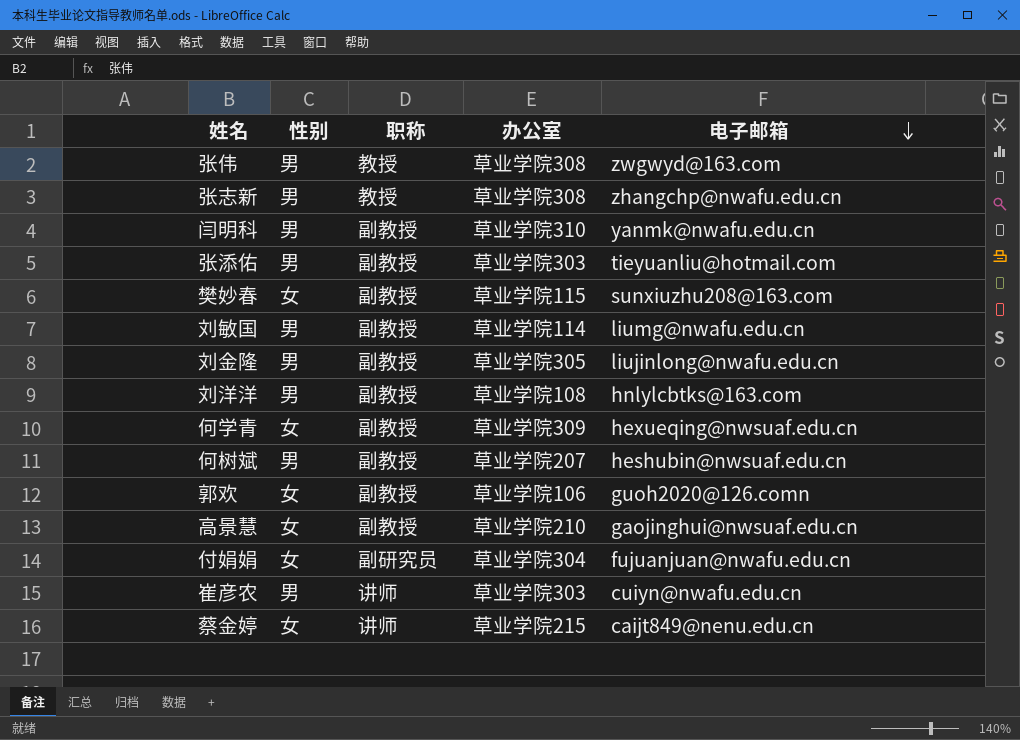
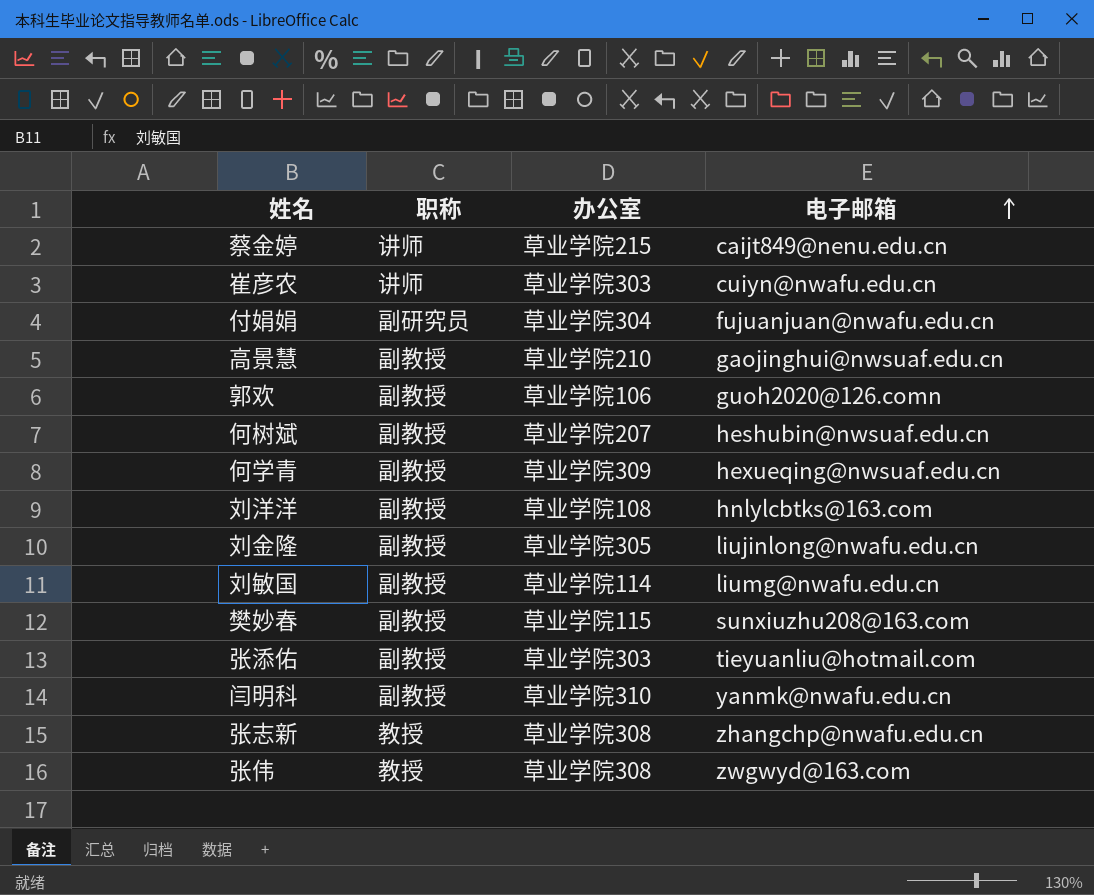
row order: 电子邮箱 descending -> 电子邮箱 ascending
column 性别 | position: 2 -> none

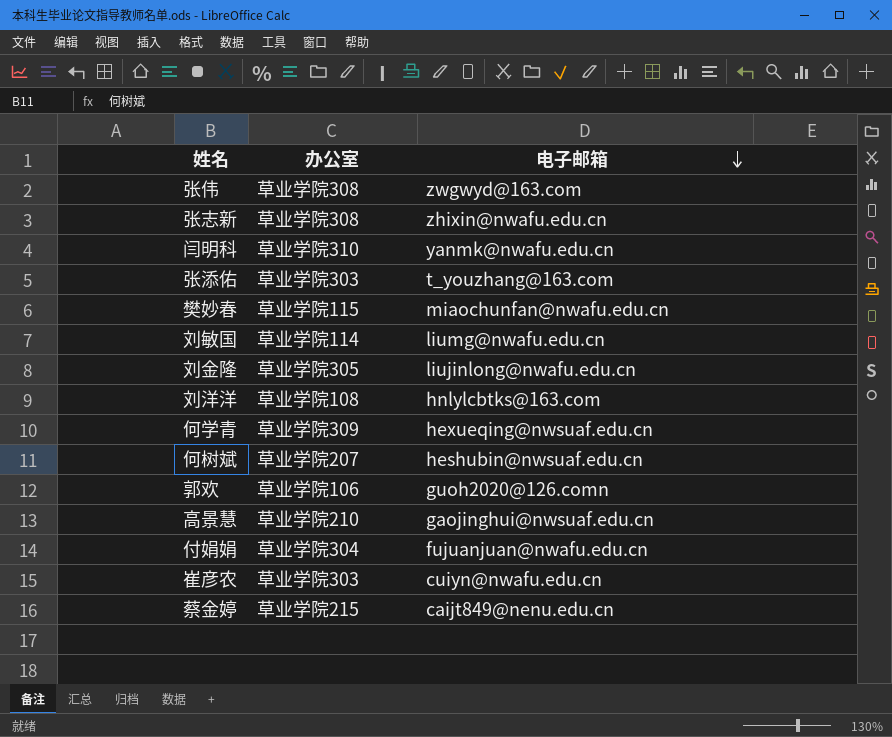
row order: 电子邮箱 ascending -> 电子邮箱 descending
column 职称 | position: 2 -> none
张志新 | 电子邮箱: zhangchp@nwafu.edu.cn -> zhixin@nwafu.edu.cn
张添佑 | 电子邮箱: tieyuanliu@hotmail.com -> t_youzhang@163.com
樊妙春 | 电子邮箱: sunxiuzhu208@163.com -> miaochunfan@nwafu.edu.cn

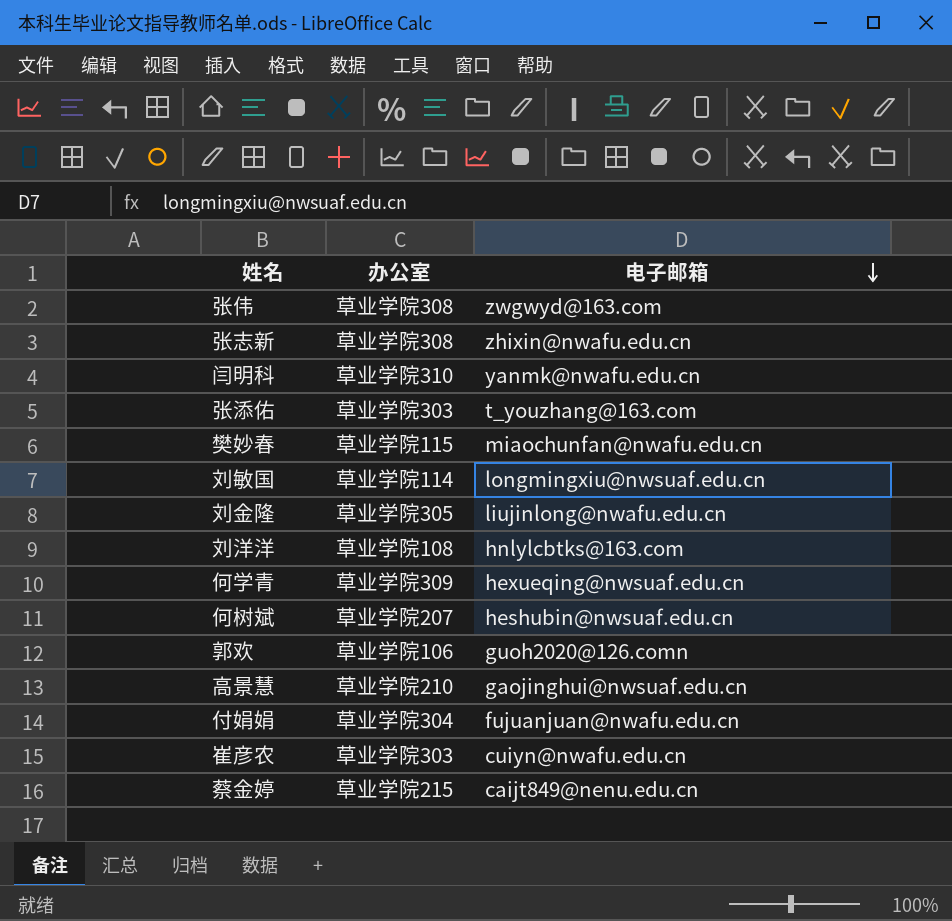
刘敏国 | 电子邮箱: liumg@nwafu.edu.cn -> longmingxiu@nwsuaf.edu.cn

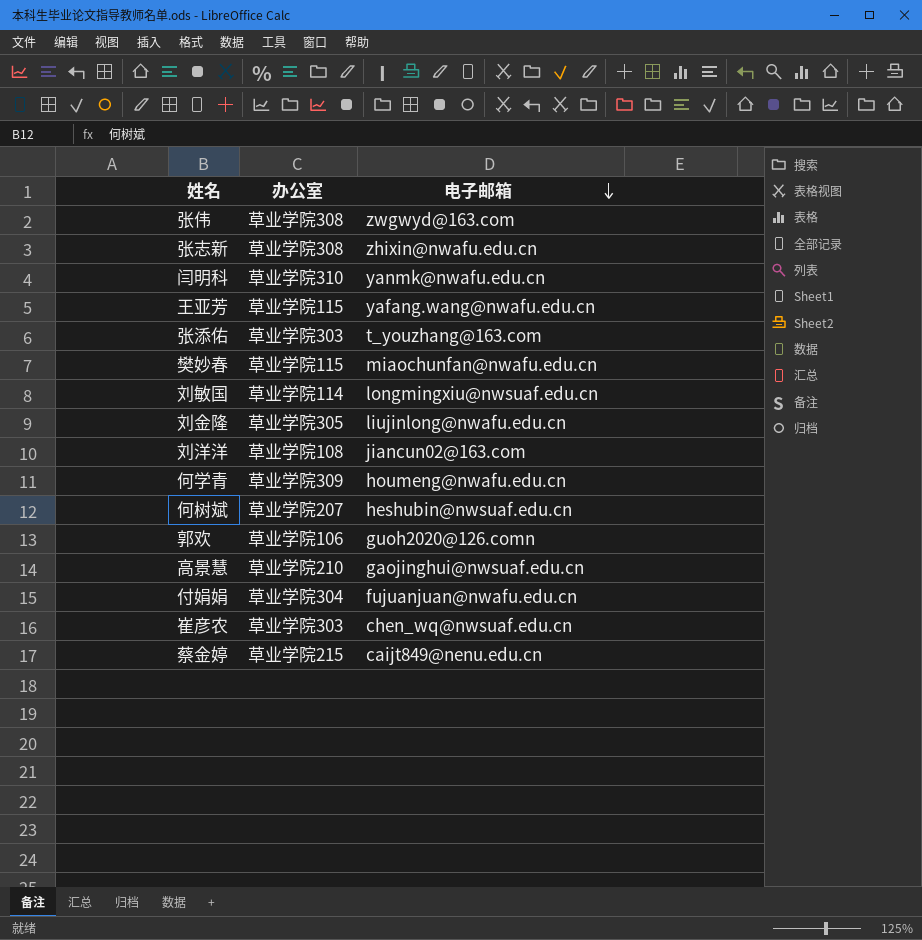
row 王亚芳: none -> 草业学院115 | yafang.wang@nwafu.edu.cn
刘洋洋 | 电子邮箱: hnlylcbtks@163.com -> jiancun02@163.com
何学青 | 电子邮箱: hexueqing@nwsuaf.edu.cn -> houmeng@nwafu.edu.cn
崔彦农 | 电子邮箱: cuiyn@nwafu.edu.cn -> chen_wq@nwsuaf.edu.cn

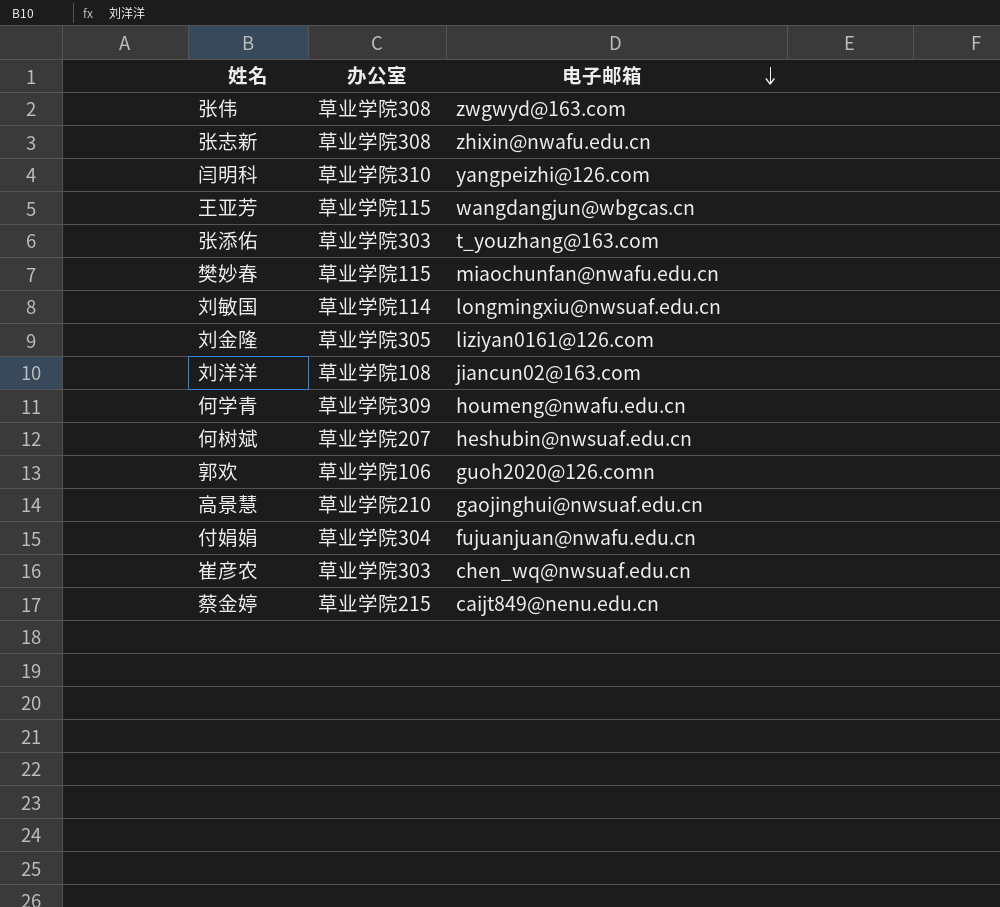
闫明科 | 电子邮箱: yanmk@nwafu.edu.cn -> yangpeizhi@126.com
王亚芳 | 电子邮箱: yafang.wang@nwafu.edu.cn -> wangdangjun@wbgcas.cn
刘金隆 | 电子邮箱: liujinlong@nwafu.edu.cn -> liziyan0161@126.com

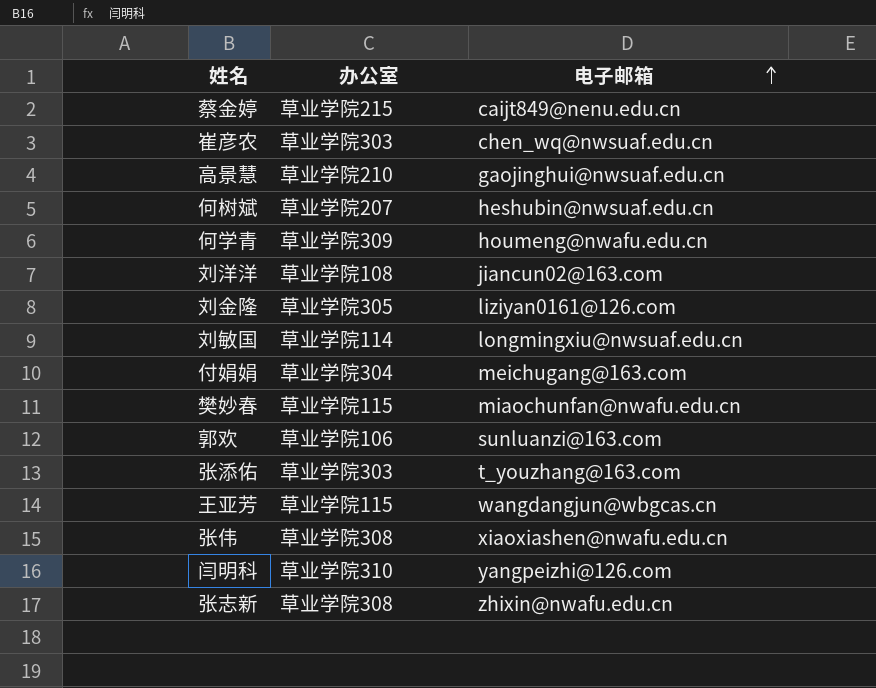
row order: 电子邮箱 descending -> 电子邮箱 ascending
付娟娟 | 电子邮箱: fujuanjuan@nwafu.edu.cn -> meichugang@163.com
郭欢 | 电子邮箱: guoh2020@126.comn -> sunluanzi@163.com
张伟 | 电子邮箱: zwgwyd@163.com -> xiaoxiashen@nwafu.edu.cn

